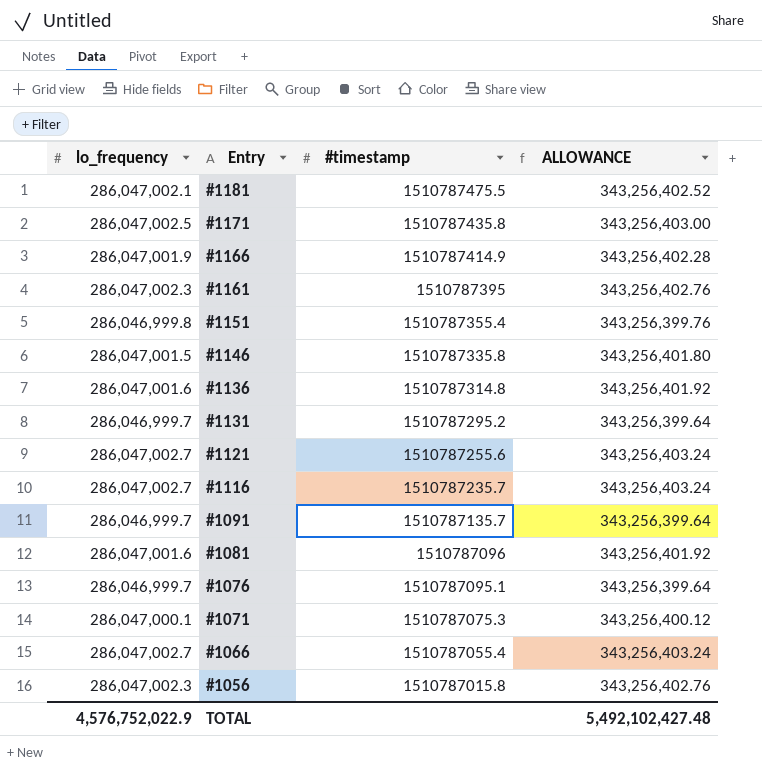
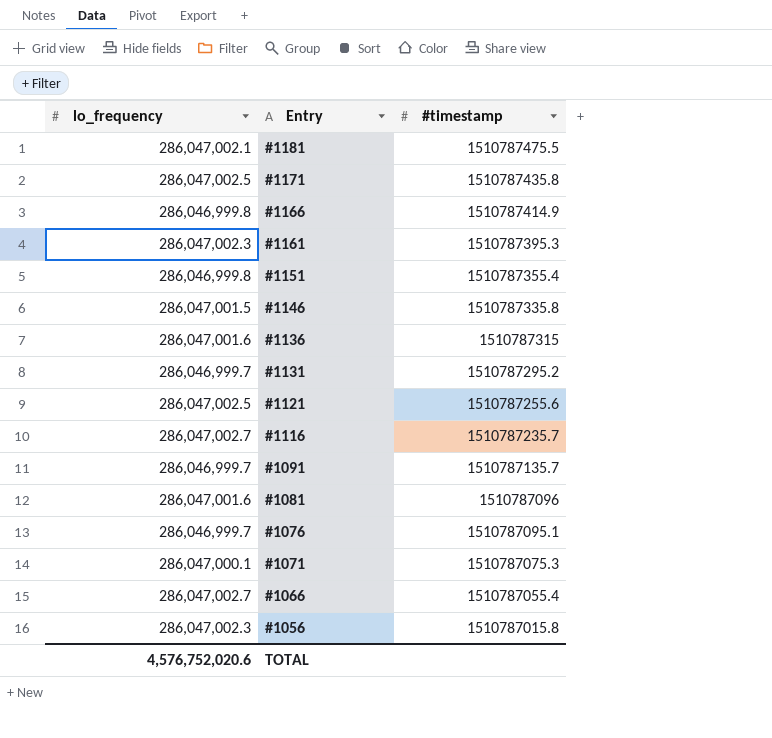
column ALLOWANCE | formula: [lo_frequency] * 1.2 -> none
#1166 | lo_frequency: 286,047,001.9 -> 286,046,999.8
#1161 | #timestamp: 1510787395 -> 1510787395.3
#1136 | #timestamp: 1510787314.8 -> 1510787315
#1121 | lo_frequency: 286,047,002.7 -> 286,047,002.5
TOTAL | lo_frequency: 4,576,752,022.9 -> 4,576,752,020.6

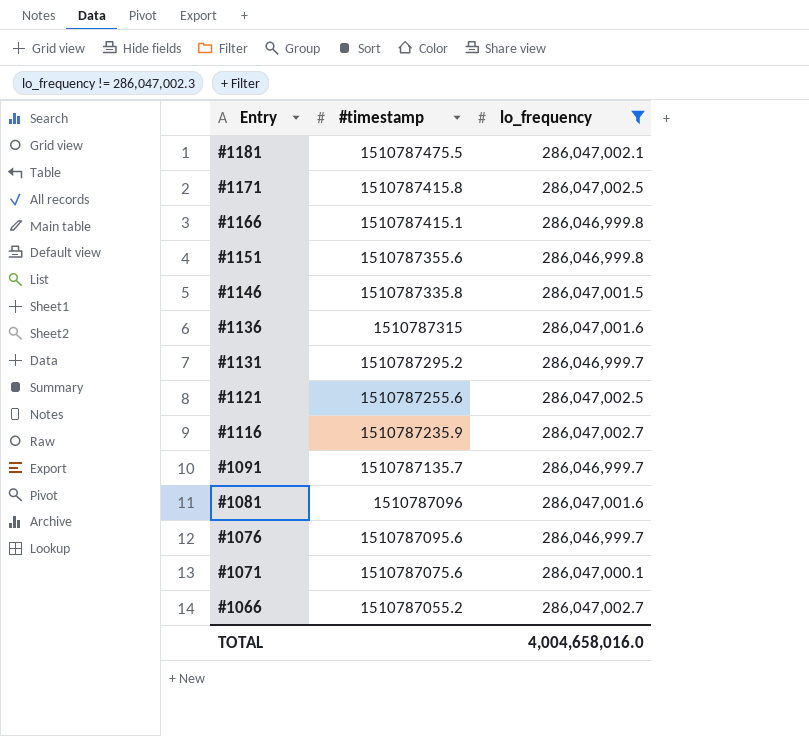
filter: none -> lo_frequency != 286,047,002.3
column lo_frequency | position: 1 -> 3
#1171 | #timestamp: 1510787435.8 -> 1510787415.8
#1166 | #timestamp: 1510787414.9 -> 1510787415.1
#1151 | #timestamp: 1510787355.4 -> 1510787355.6
#1116 | #timestamp: 1510787235.7 -> 1510787235.9
#1076 | #timestamp: 1510787095.1 -> 1510787095.6
#1071 | #timestamp: 1510787075.3 -> 1510787075.6
#1066 | #timestamp: 1510787055.4 -> 1510787055.2
TOTAL | lo_frequency: 4,576,752,020.6 -> 4,004,658,016.0

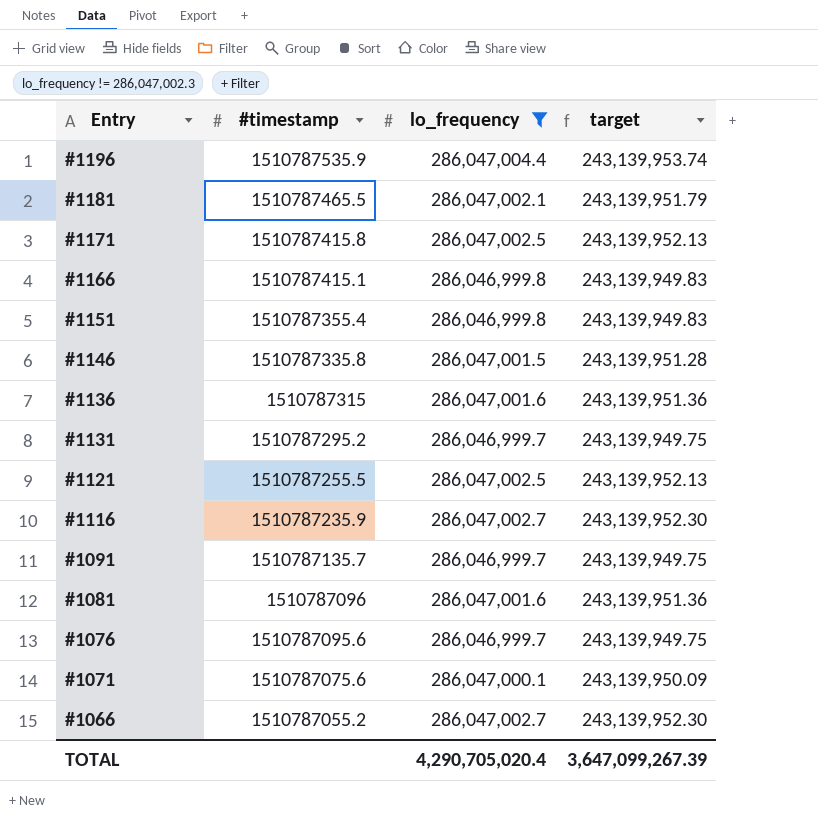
column target | formula: none -> [lo_frequency] * 0.85
row #1196: none -> 1510787535.9 | 286,047,004.4 | 243,139,953.74
#1181 | #timestamp: 1510787475.5 -> 1510787465.5
#1151 | #timestamp: 1510787355.6 -> 1510787355.4
#1121 | #timestamp: 1510787255.6 -> 1510787255.5
TOTAL | lo_frequency: 4,004,658,016.0 -> 4,290,705,020.4

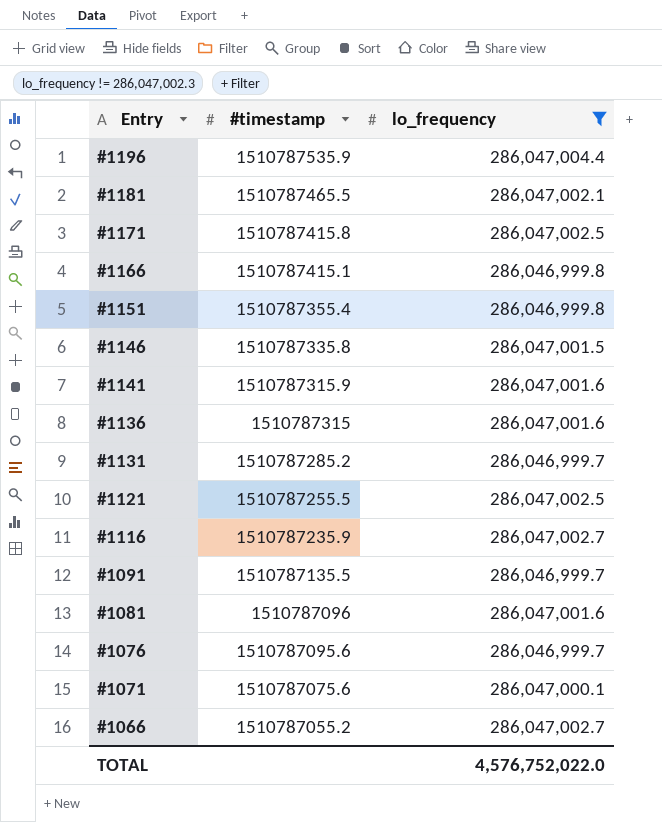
column target | formula: [lo_frequency] * 0.85 -> none
row #1141: none -> 1510787315.9 | 286,047,001.6
#1131 | #timestamp: 1510787295.2 -> 1510787285.2
#1091 | #timestamp: 1510787135.7 -> 1510787135.5
TOTAL | lo_frequency: 4,290,705,020.4 -> 4,576,752,022.0

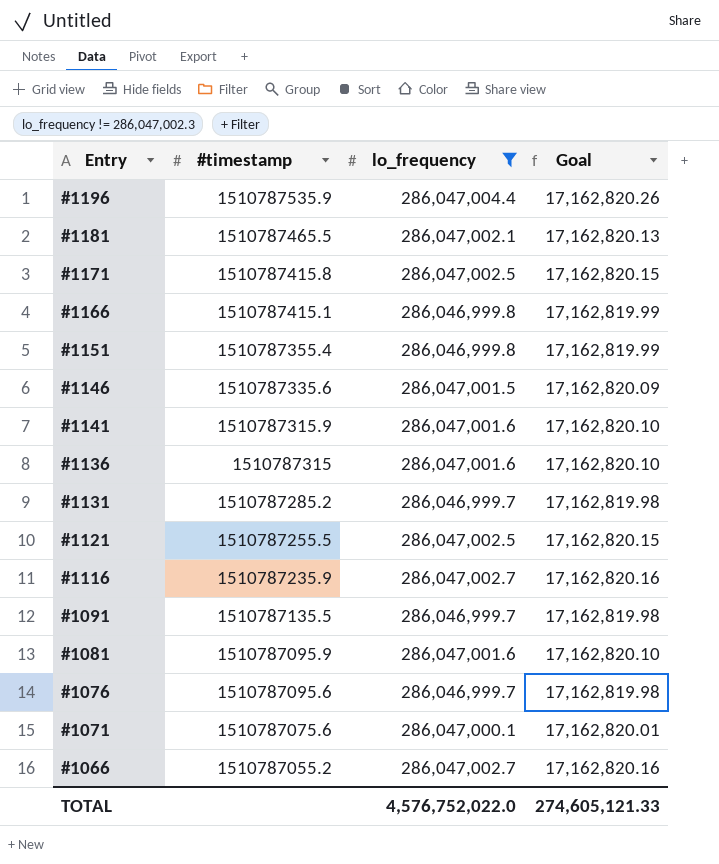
column Goal | formula: none -> [lo_frequency] * 0.06
#1146 | #timestamp: 1510787335.8 -> 1510787335.6
#1081 | #timestamp: 1510787096 -> 1510787095.9

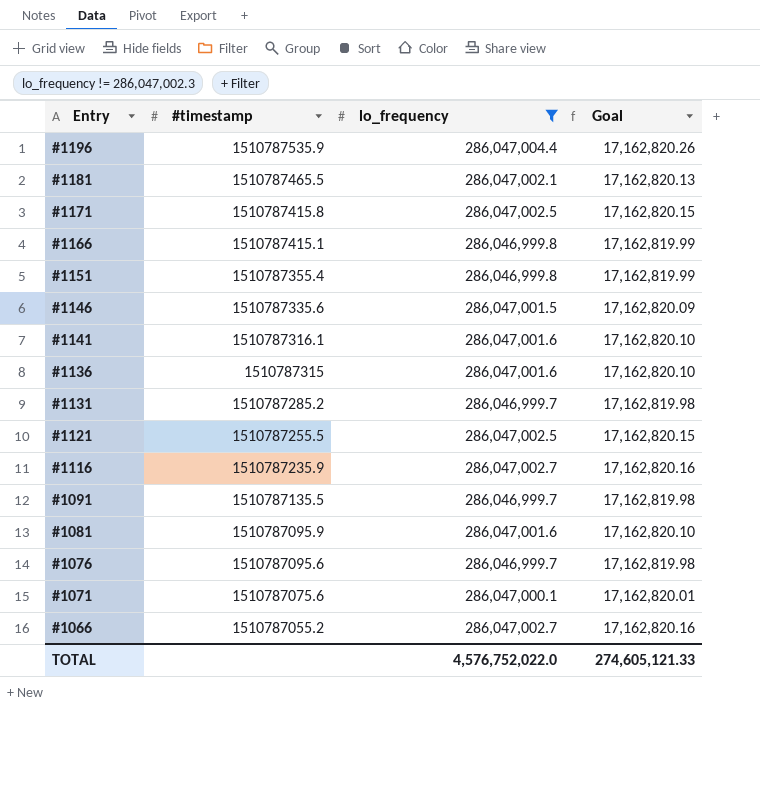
#1141 | #timestamp: 1510787315.9 -> 1510787316.1

